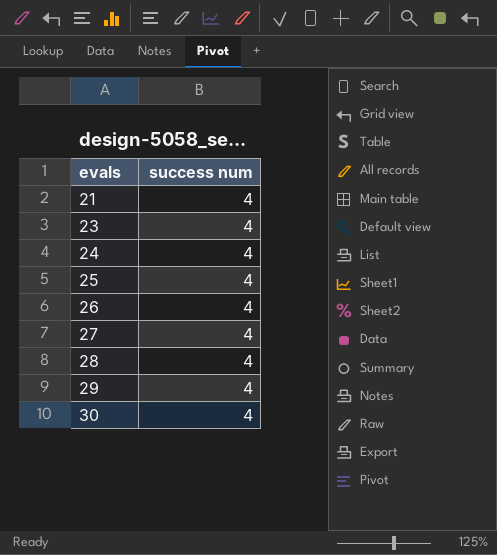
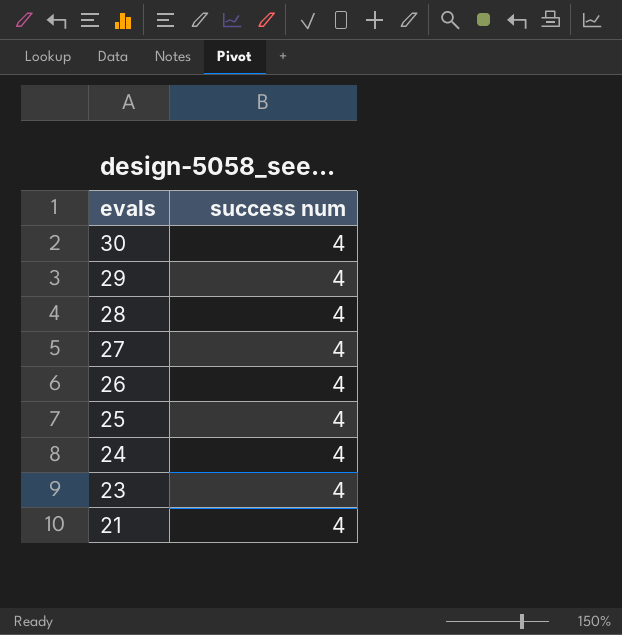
row order: evals ascending -> evals descending

